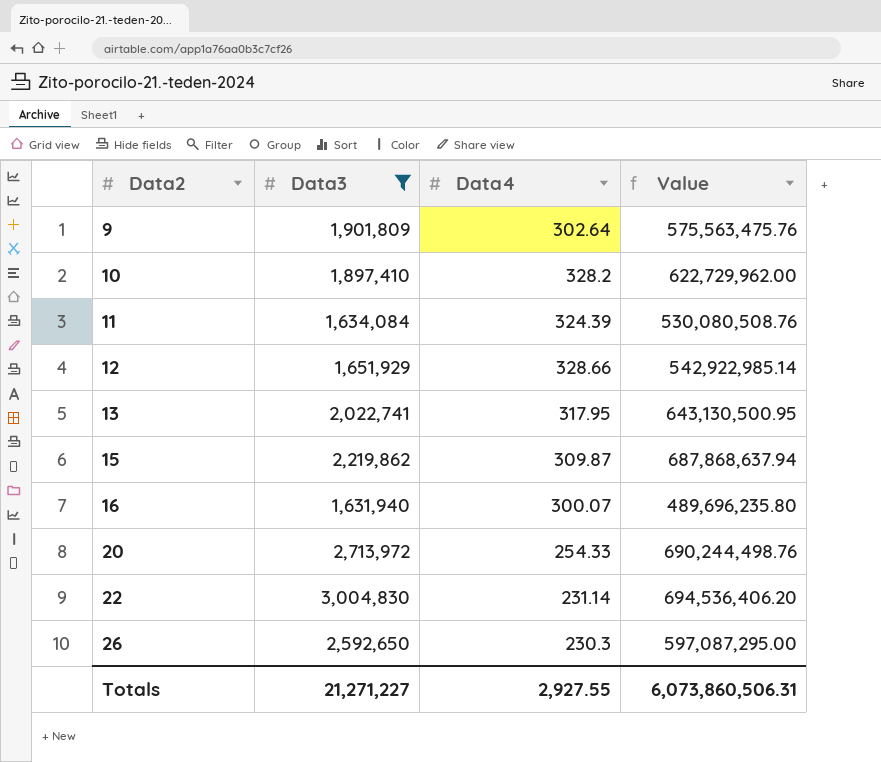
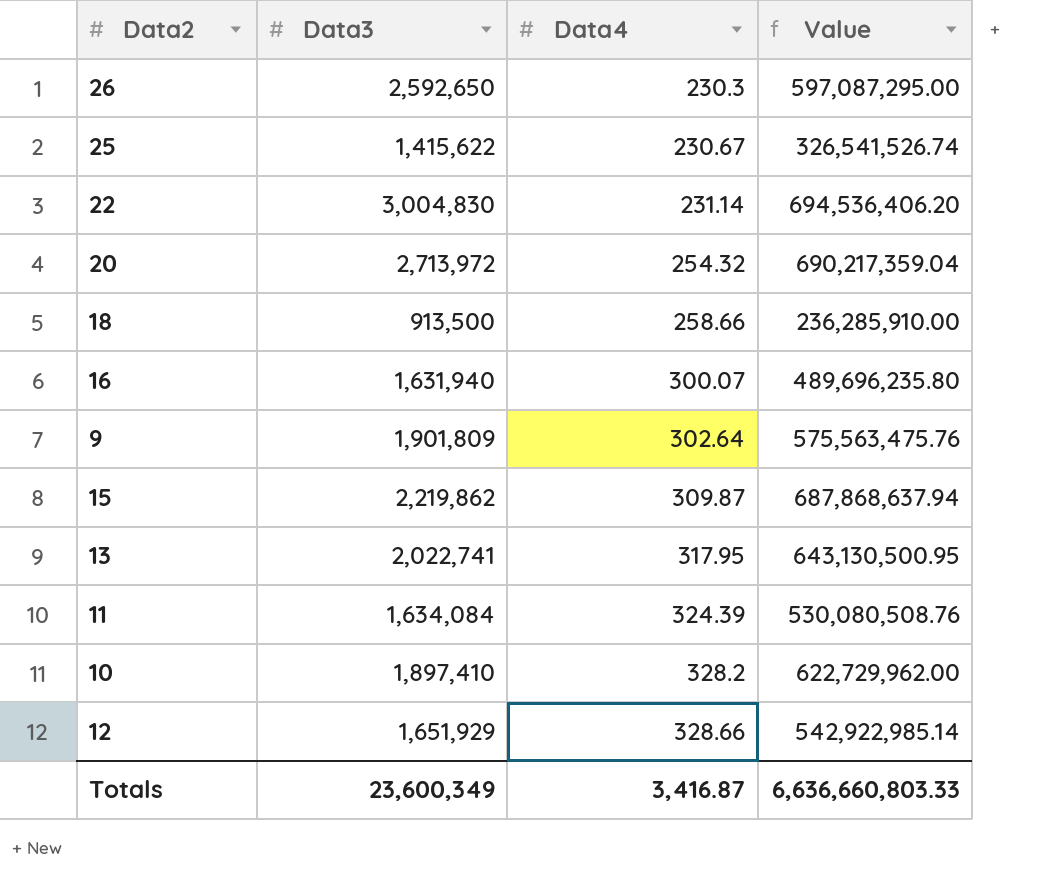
filter: Data3 >= 1,631,940 -> none
row order: Data2 ascending -> Data4 ascending
20 | Data4: 254.33 -> 254.32
20 | Value: 690,244,498.76 -> 690,217,359.04
Totals | Data3: 21,271,227 -> 23,600,349
Totals | Data4: 2,927.55 -> 3,416.87
Totals | Value: 6,073,860,506.31 -> 6,636,660,803.33

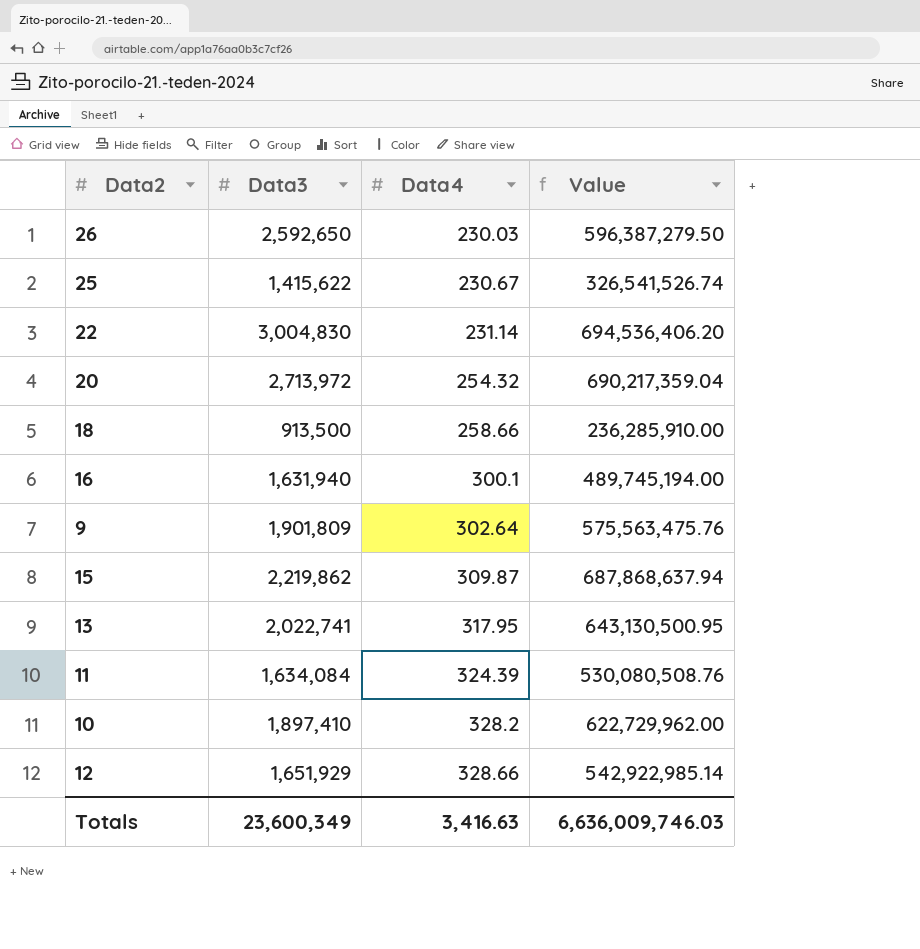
26 | Data4: 230.3 -> 230.03
26 | Value: 597,087,295.00 -> 596,387,279.50
16 | Data4: 300.07 -> 300.1
16 | Value: 489,696,235.80 -> 489,745,194.00
Totals | Data4: 3,416.87 -> 3,416.63
Totals | Value: 6,636,660,803.33 -> 6,636,009,746.03

